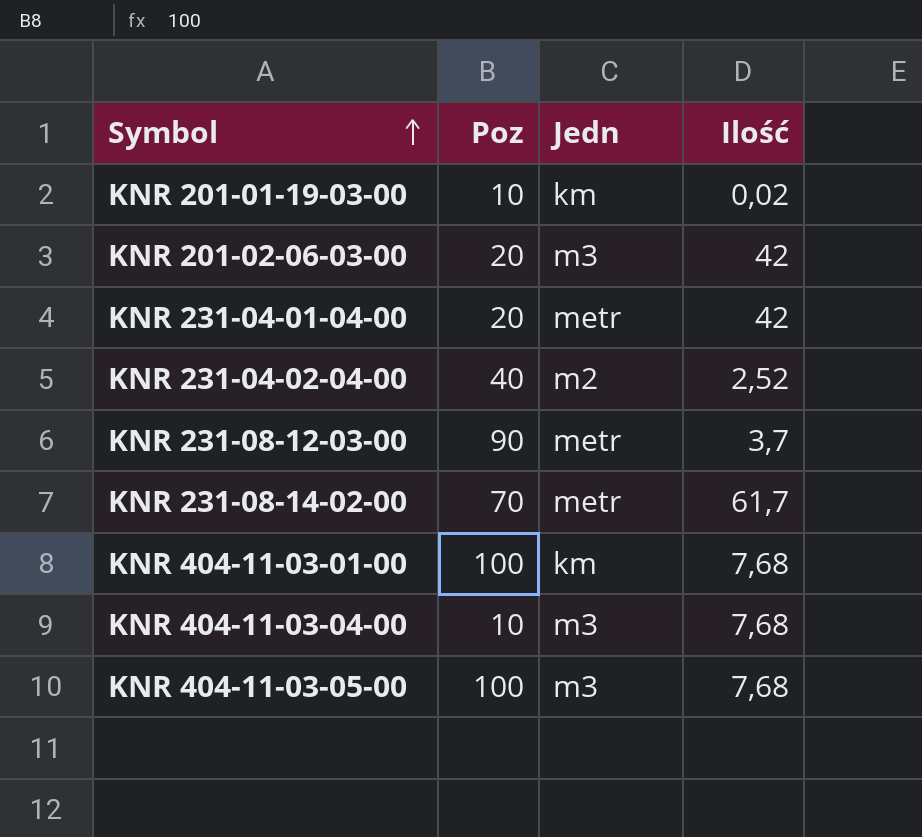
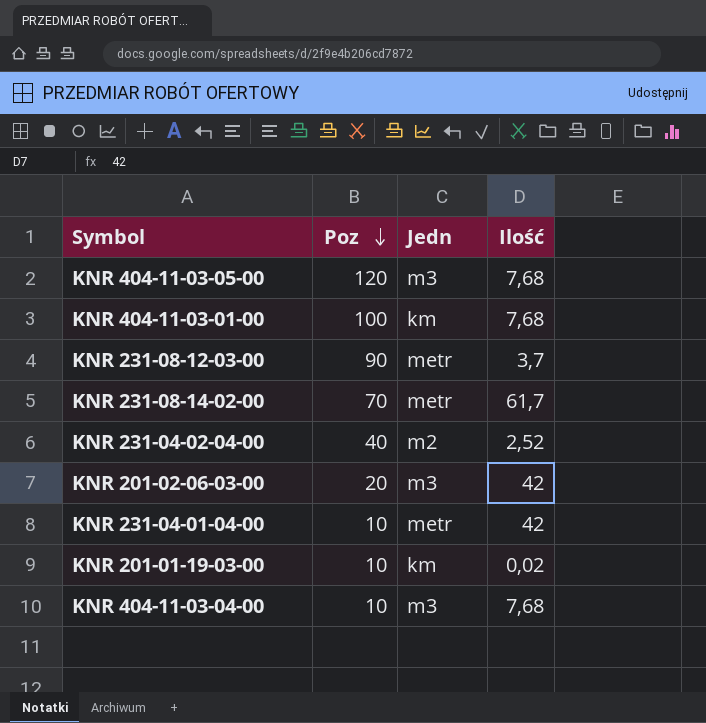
row order: Symbol ascending -> Poz descending
KNR 404-11-03-05-00 | Poz: 100 -> 120
KNR 231-04-01-04-00 | Poz: 20 -> 10

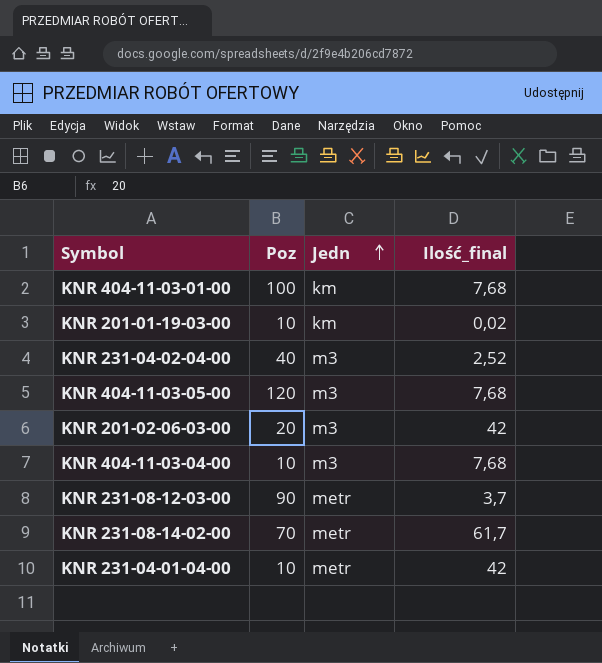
row order: Poz descending -> Jedn ascending
column name: Ilość -> Ilość_final
KNR 231-04-02-04-00 | Jedn: m2 -> m3

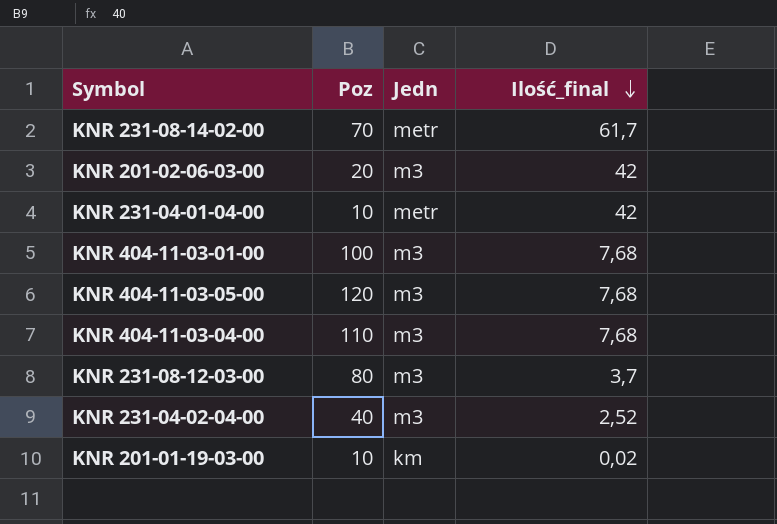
row order: Jedn ascending -> Ilość_final descending
KNR 404-11-03-01-00 | Jedn: km -> m3
KNR 404-11-03-04-00 | Poz: 10 -> 110
KNR 231-08-12-03-00 | Poz: 90 -> 80
KNR 231-08-12-03-00 | Jedn: metr -> m3

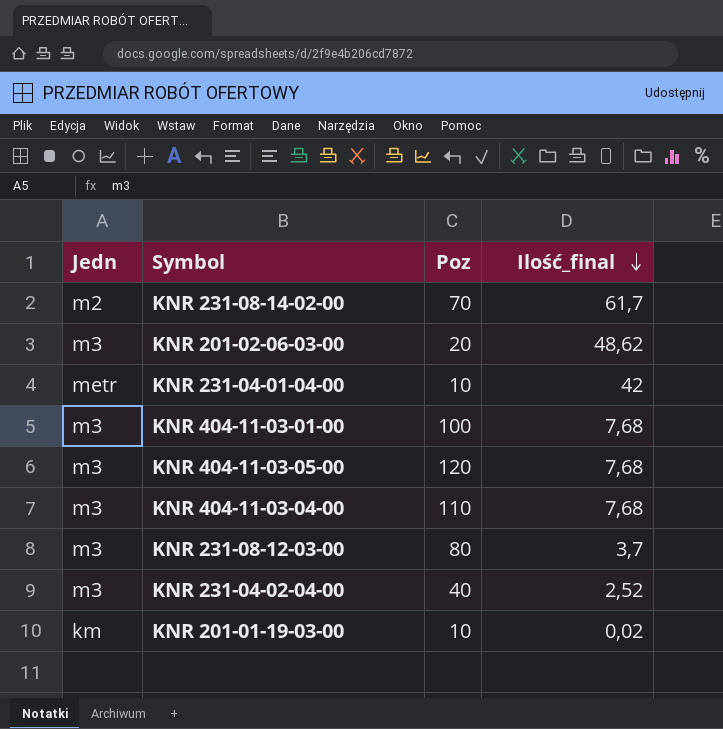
column Jedn | position: 3 -> 1
KNR 231-08-14-02-00 | Jedn: metr -> m2
KNR 201-02-06-03-00 | Ilość_final: 42 -> 48,62

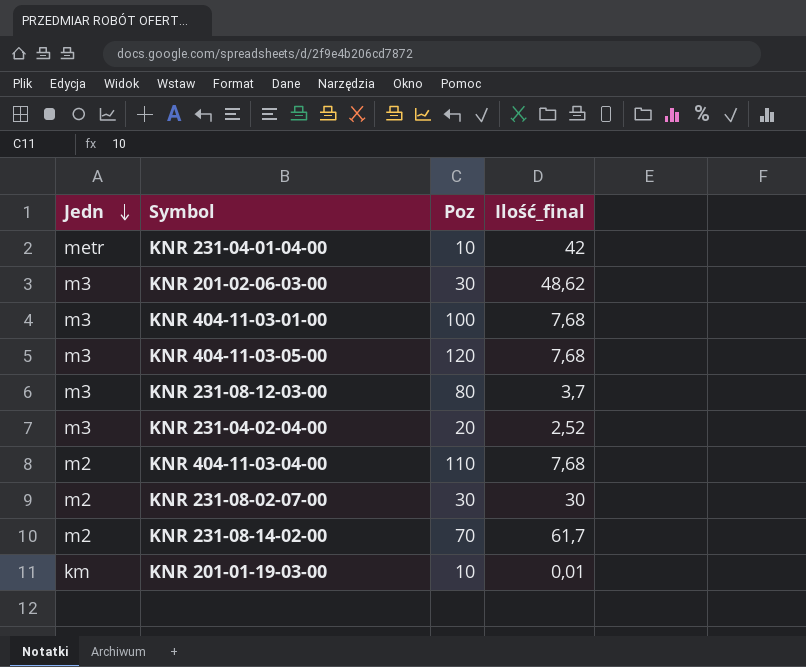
row order: Ilość_final descending -> Jedn descending
KNR 201-02-06-03-00 | Poz: 20 -> 30
KNR 231-04-02-04-00 | Poz: 40 -> 20
KNR 404-11-03-04-00 | Jedn: m3 -> m2
row KNR 231-08-02-07-00: none -> m2 | 30 | 30
KNR 201-01-19-03-00 | Ilość_final: 0,02 -> 0,01

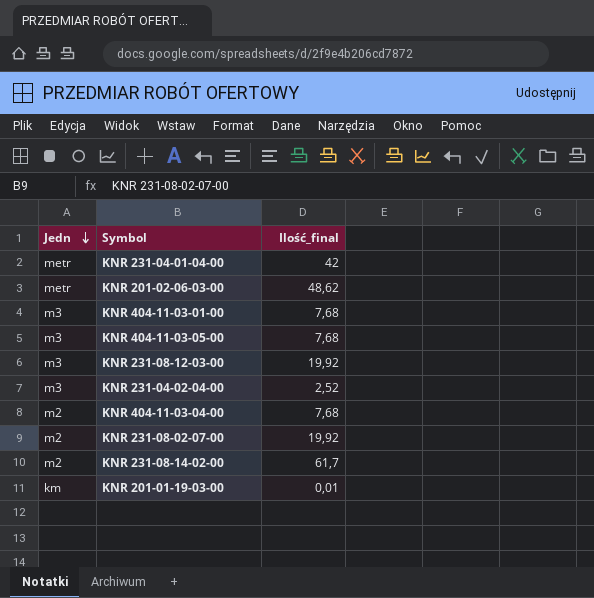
column Poz | position: 3 -> none
KNR 201-02-06-03-00 | Jedn: m3 -> metr
KNR 231-08-12-03-00 | Ilość_final: 3,7 -> 19,92
KNR 231-08-02-07-00 | Ilość_final: 30 -> 19,92

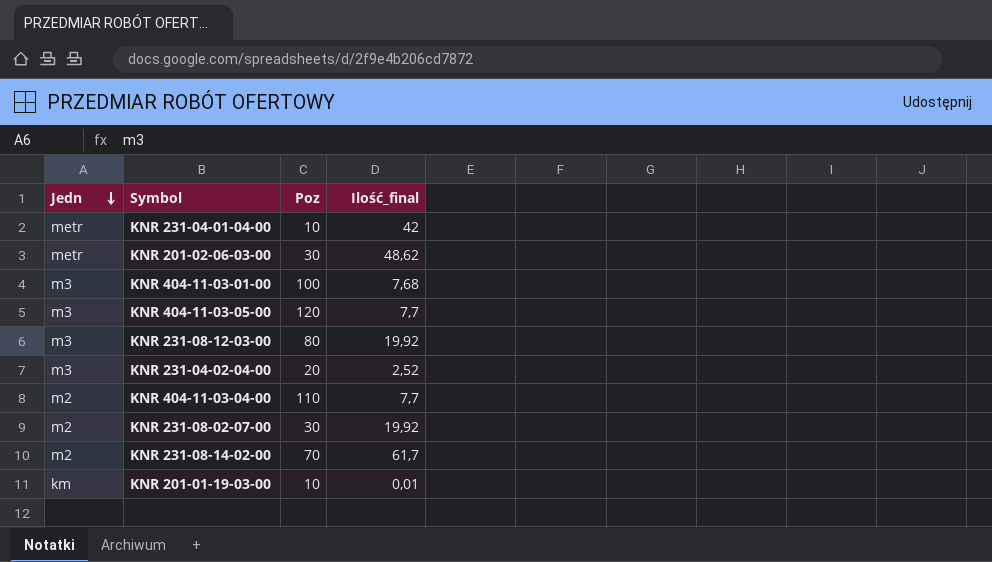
column Poz | position: none -> 3
KNR 404-11-03-05-00 | Ilość_final: 7,68 -> 7,7
KNR 404-11-03-04-00 | Ilość_final: 7,68 -> 7,7

